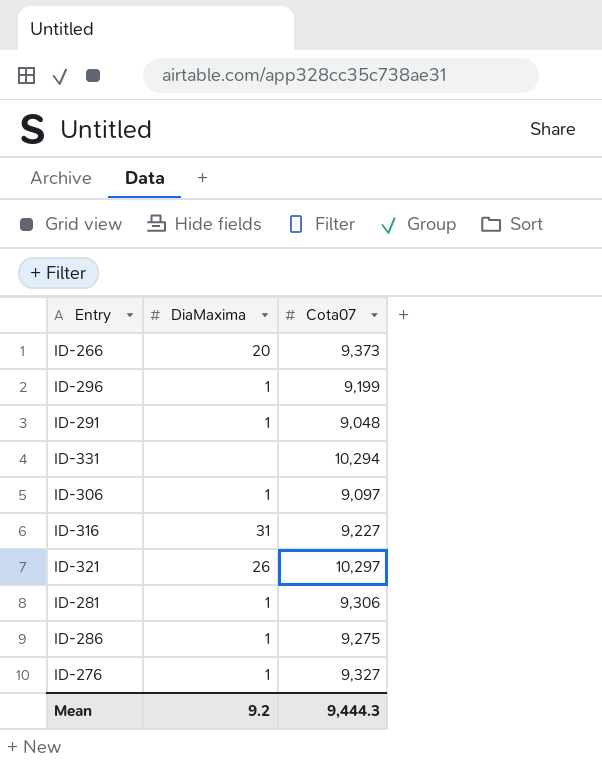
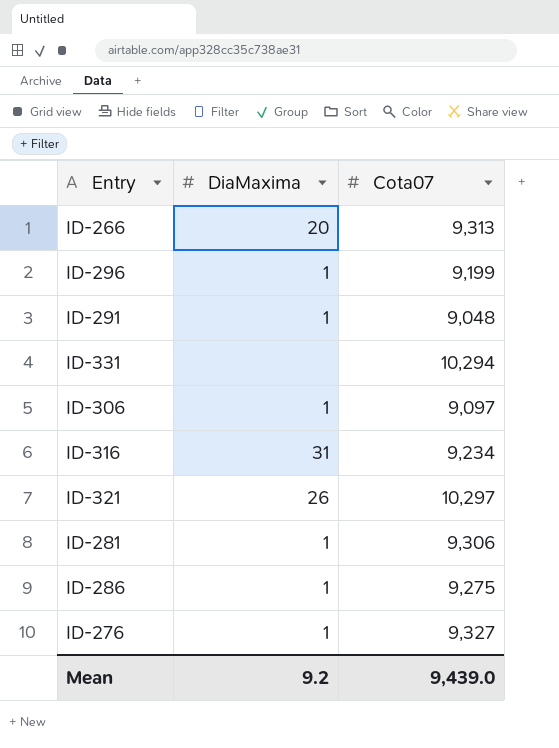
ID-266 | Cota07: 9,373 -> 9,313
ID-316 | Cota07: 9,227 -> 9,234
Mean | Cota07: 9,444.3 -> 9,439.0

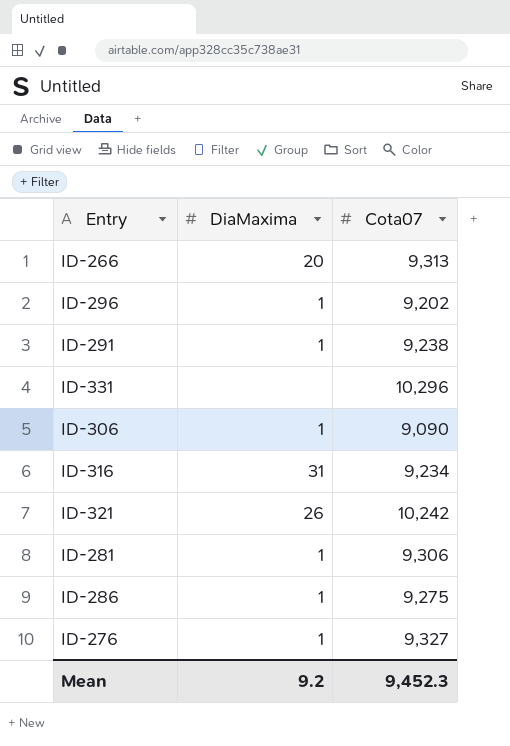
ID-296 | Cota07: 9,199 -> 9,202
ID-291 | Cota07: 9,048 -> 9,238
ID-331 | Cota07: 10,294 -> 10,296
ID-306 | Cota07: 9,097 -> 9,090
ID-321 | Cota07: 10,297 -> 10,242
Mean | Cota07: 9,439.0 -> 9,452.3

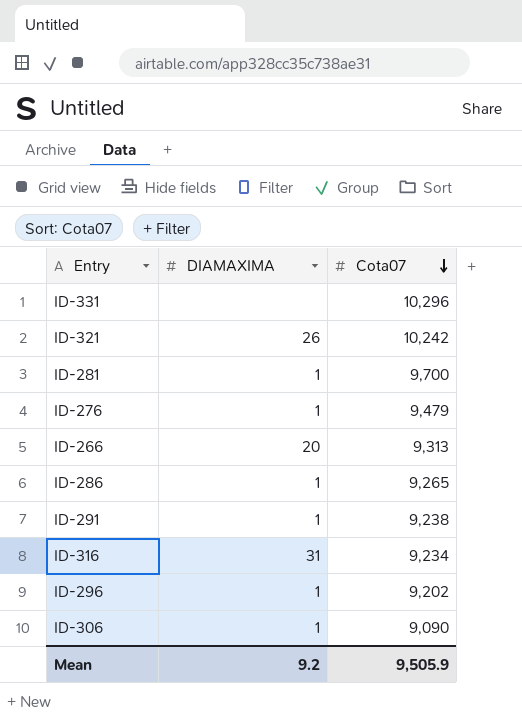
row order: none -> Cota07 descending
column name: DiaMaxima -> DIAMAXIMA
ID-281 | Cota07: 9,306 -> 9,700
ID-276 | Cota07: 9,327 -> 9,479
ID-286 | Cota07: 9,275 -> 9,265
Mean | Cota07: 9,452.3 -> 9,505.9

